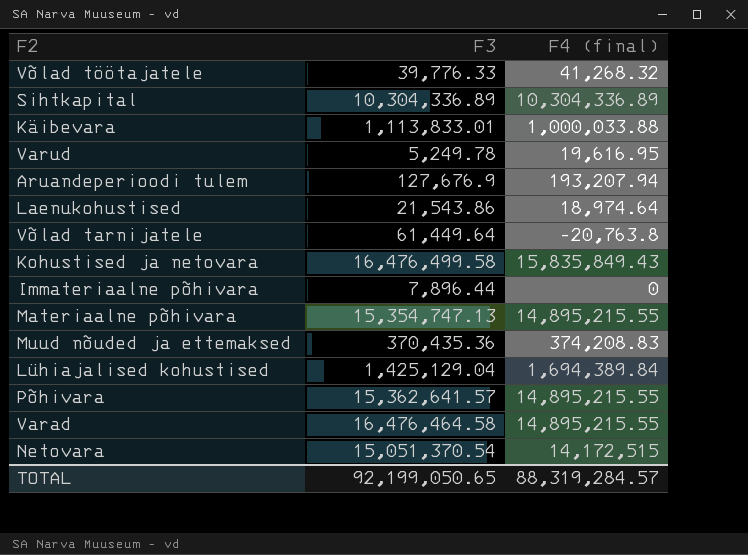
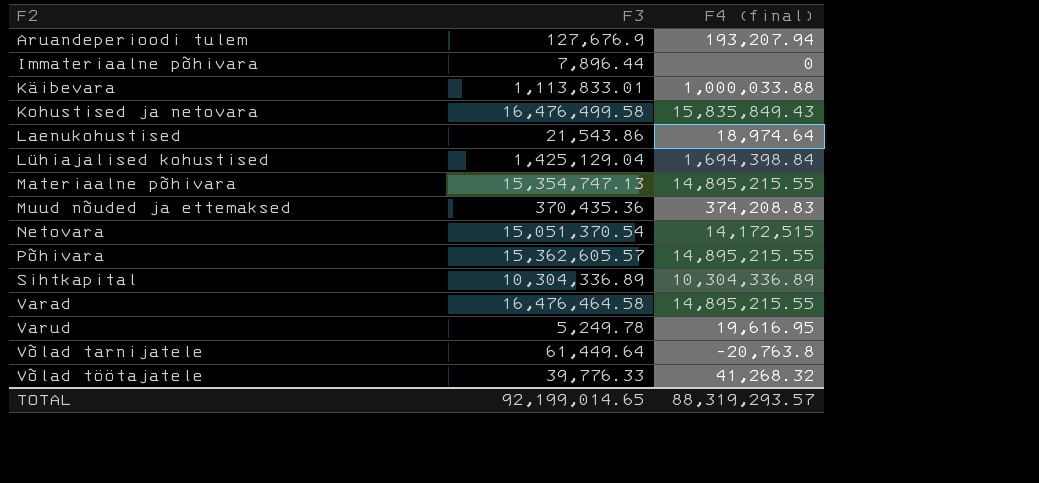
row order: none -> F2 ascending
Lühiajalised kohustised | F4 (final): 1,694,389.84 -> 1,694,398.84
Põhivara | F3: 15,362,641.57 -> 15,362,605.57
TOTAL | F3: 92,199,050.65 -> 92,199,014.65
TOTAL | F4 (final): 88,319,284.57 -> 88,319,293.57

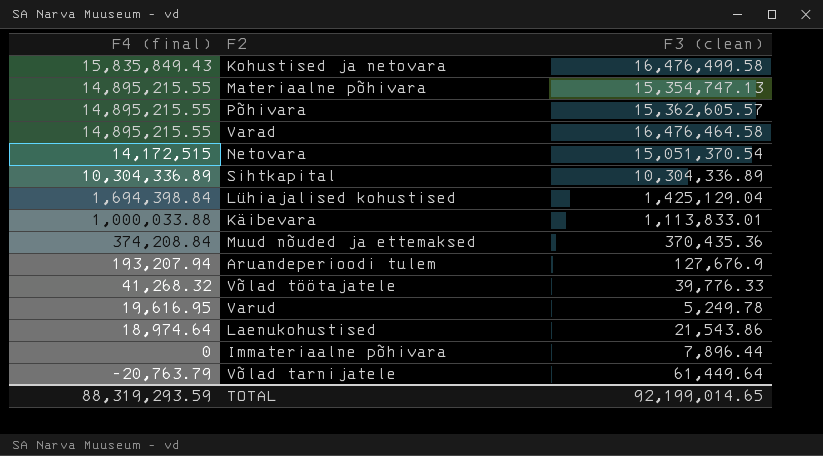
row order: F2 ascending -> F4 (final) descending
column F4 (final) | position: 3 -> 1
column name: F3 -> F3 (clean)
Muud nõuded ja ettemaksed | F4 (final): 374,208.83 -> 374,208.84
Võlad tarnijatele | F4 (final): -20,763.8 -> -20,763.79
TOTAL | F4 (final): 88,319,293.57 -> 88,319,293.59

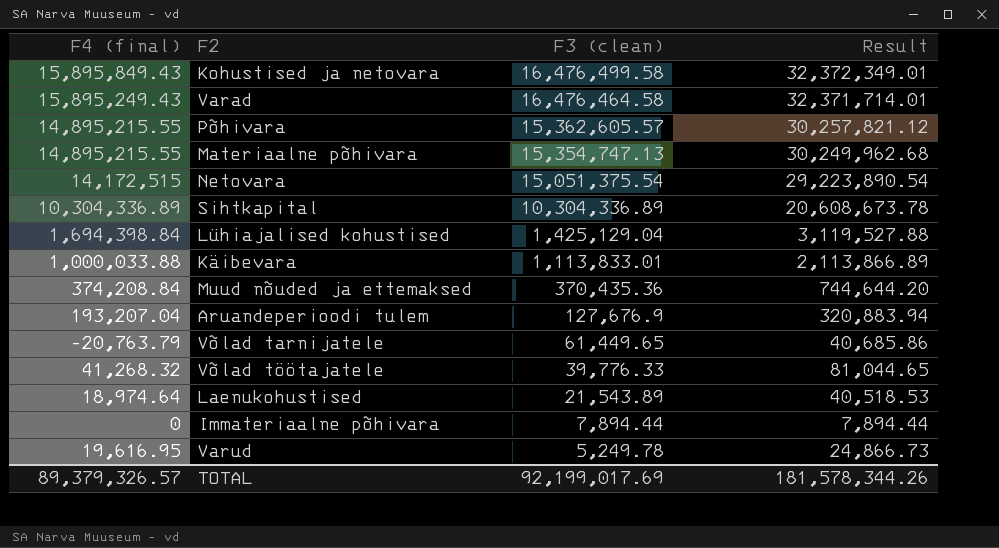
row order: F4 (final) descending -> F3 (clean) descending
column Result | formula: none -> [F4 (final)] + [F3 (clean)]
Kohustised ja netovara | F4 (final): 15,835,849.43 -> 15,895,849.43
Varad | F4 (final): 14,895,215.55 -> 15,895,249.43
Netovara | F3 (clean): 15,051,370.54 -> 15,051,375.54
Aruandeperioodi tulem | F4 (final): 193,207.94 -> 193,207.04
Võlad tarnijatele | F3 (clean): 61,449.64 -> 61,449.65
Laenukohustised | F3 (clean): 21,543.86 -> 21,543.89
Immateriaalne põhivara | F3 (clean): 7,896.44 -> 7,894.44
TOTAL | F4 (final): 88,319,293.59 -> 89,379,326.57
TOTAL | F3 (clean): 92,199,014.65 -> 92,199,017.69

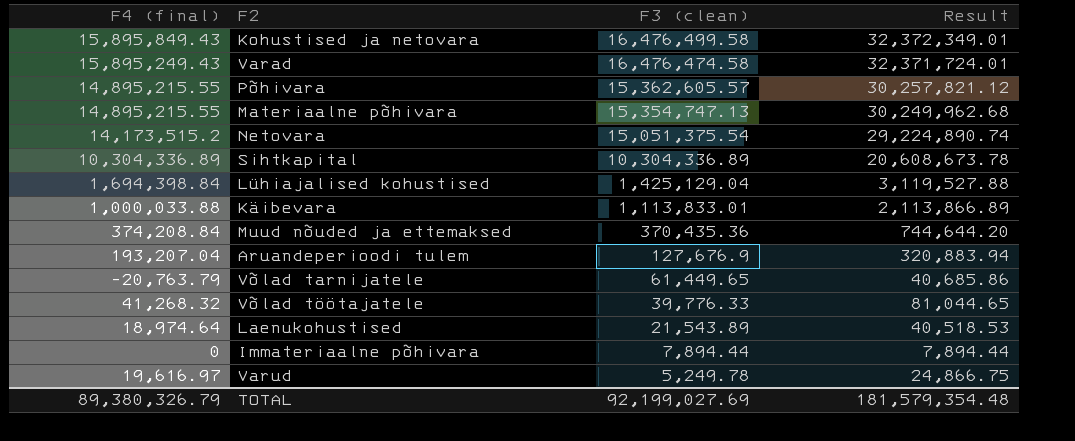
Varad | F3 (clean): 16,476,464.58 -> 16,476,474.58
Varad | Result: 32,371,714.01 -> 32,371,724.01
Netovara | F4 (final): 14,172,515 -> 14,173,515.2
Netovara | Result: 29,223,890.54 -> 29,224,890.74
Varud | F4 (final): 19,616.95 -> 19,616.97
Varud | Result: 24,866.73 -> 24,866.75
TOTAL | F4 (final): 89,379,326.57 -> 89,380,326.79
TOTAL | F3 (clean): 92,199,017.69 -> 92,199,027.69
TOTAL | Result: 181,578,344.26 -> 181,579,354.48

